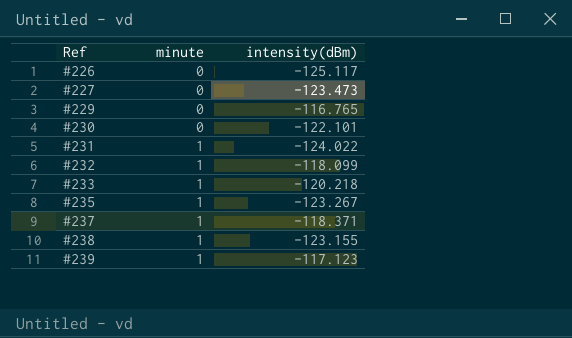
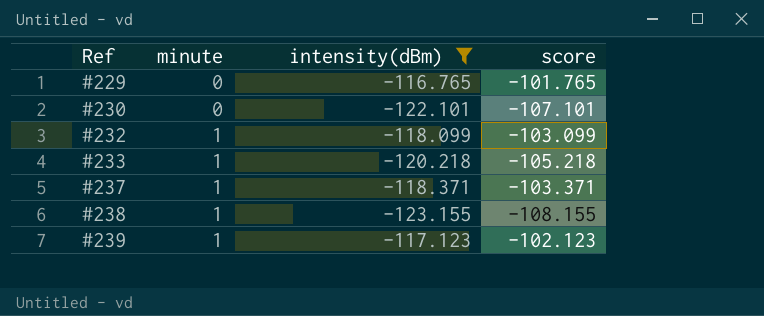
filter: none -> intensity(dBm) >= -123.155
column score | formula: none -> [intensity(dBm)] + 15

